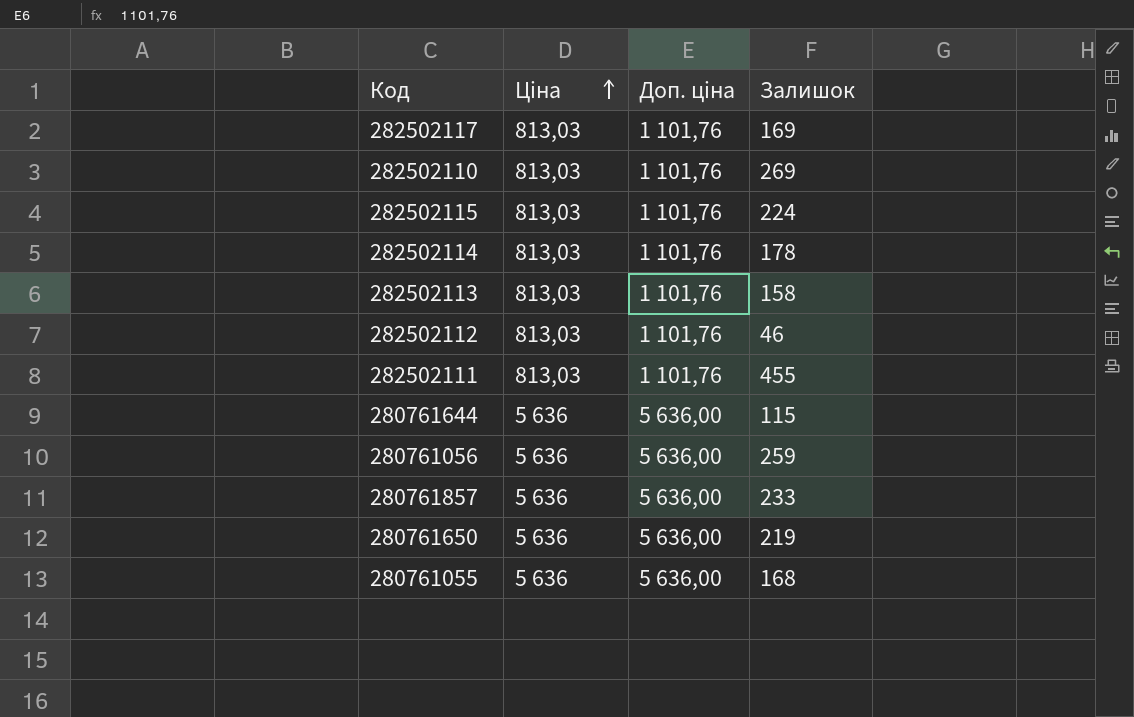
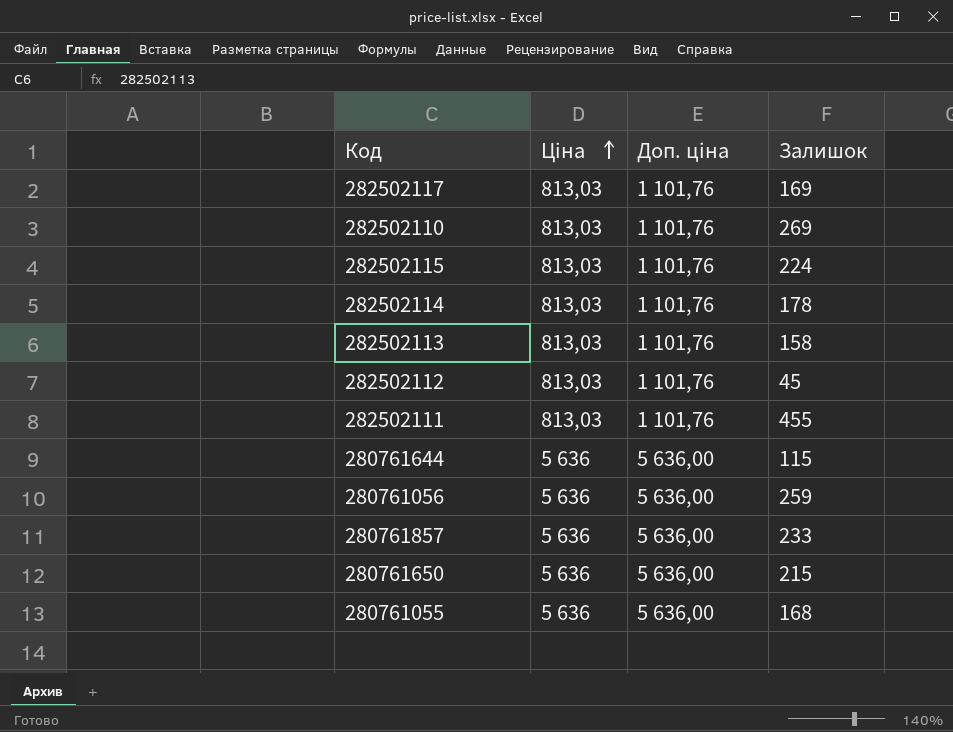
282502112 | Залишок: 46 -> 45
280761650 | Залишок: 219 -> 215

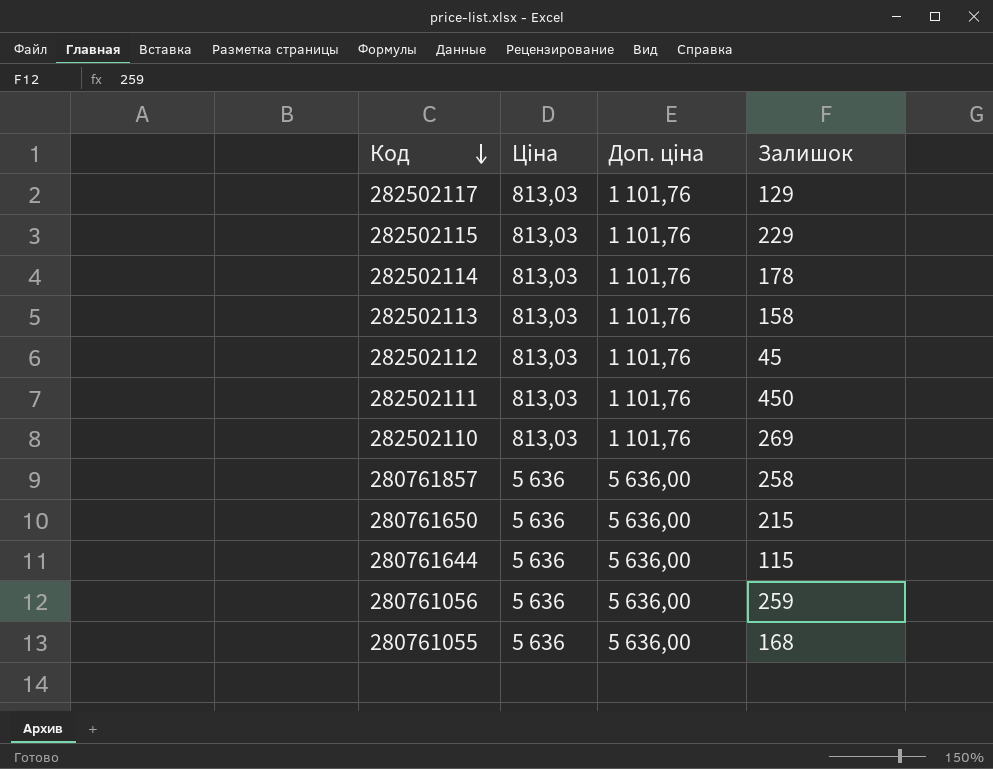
row order: Ціна ascending -> Код descending
282502117 | Залишок: 169 -> 129
282502115 | Залишок: 224 -> 229
282502111 | Залишок: 455 -> 450
280761857 | Залишок: 233 -> 258

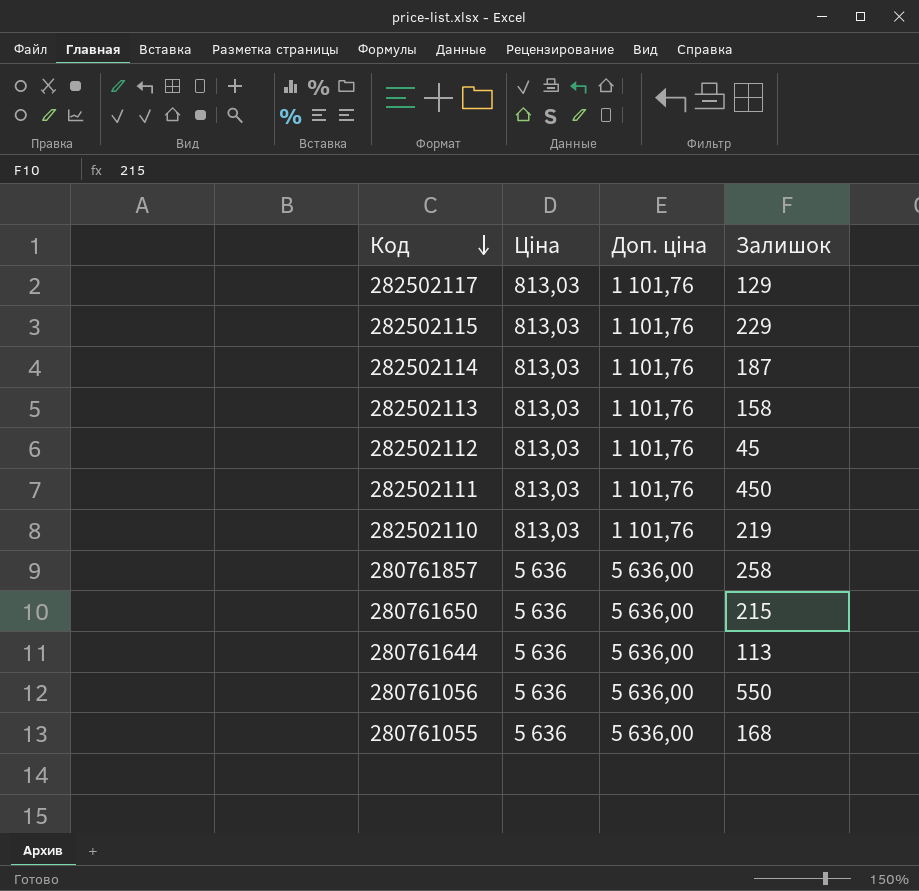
282502114 | Залишок: 178 -> 187
282502110 | Залишок: 269 -> 219
280761644 | Залишок: 115 -> 113
280761056 | Залишок: 259 -> 550

